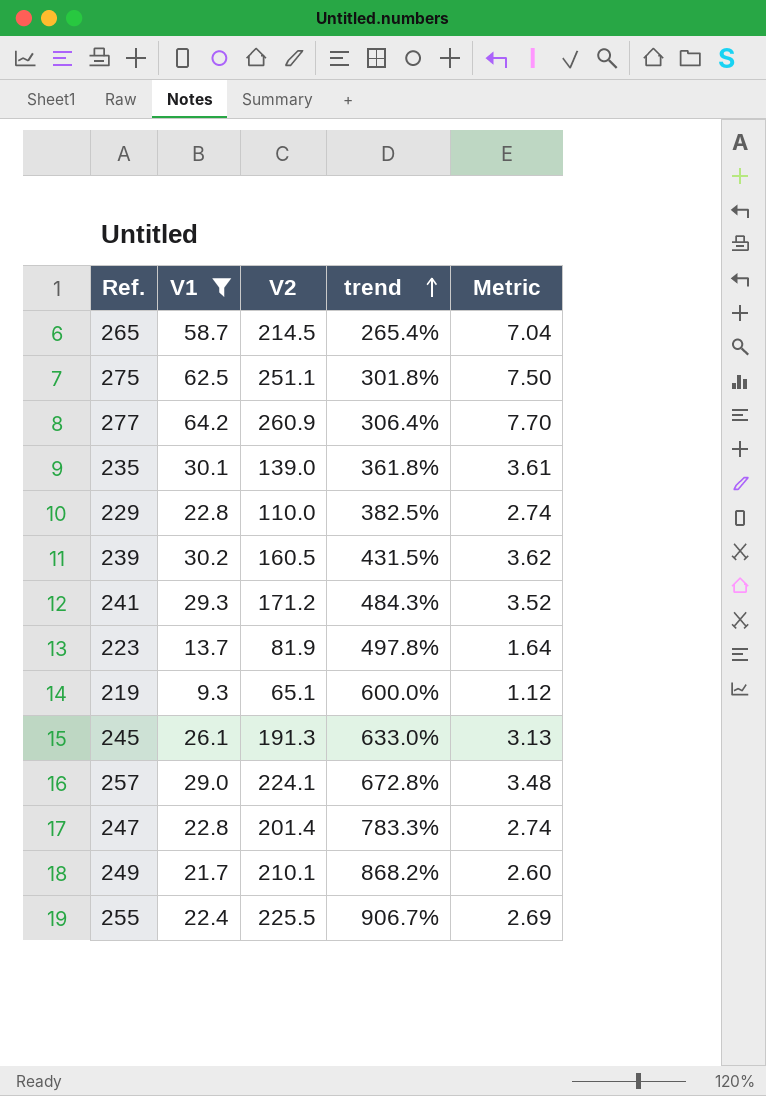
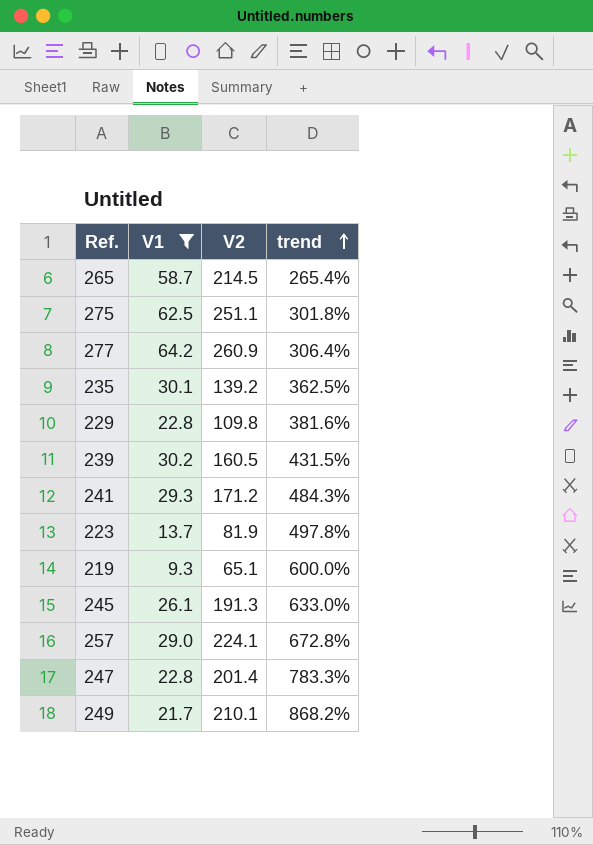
column Metric | formula: [V1] * 0.12 -> none
row 255: 22.4 | 225.5 | 906.7% | 2.69 -> none
235 | V2: 139.0 -> 139.2
235 | trend: 361.8% -> 362.5%
229 | V2: 110.0 -> 109.8
229 | trend: 382.5% -> 381.6%

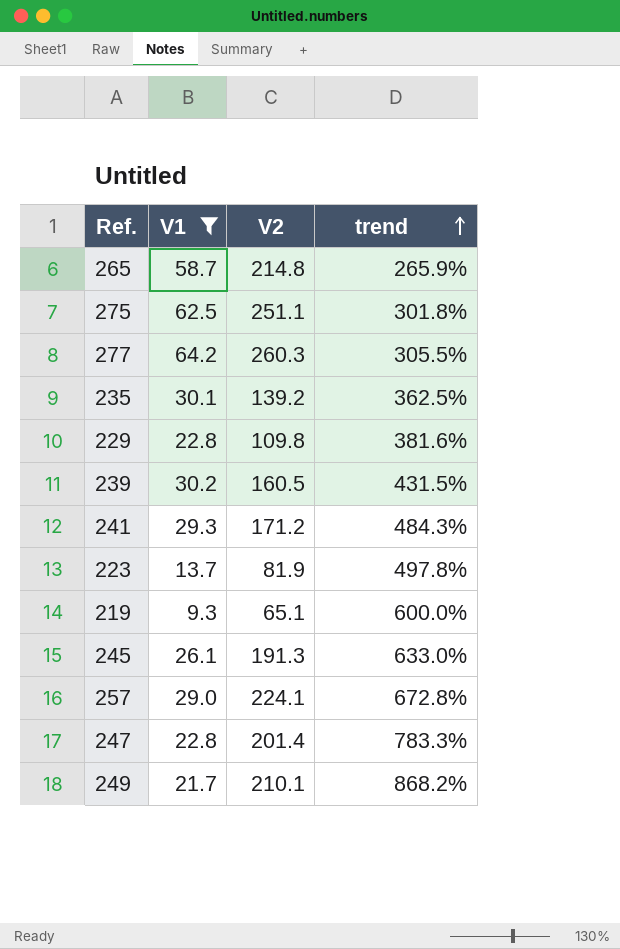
265 | V2: 214.5 -> 214.8
265 | trend: 265.4% -> 265.9%
277 | V2: 260.9 -> 260.3
277 | trend: 306.4% -> 305.5%

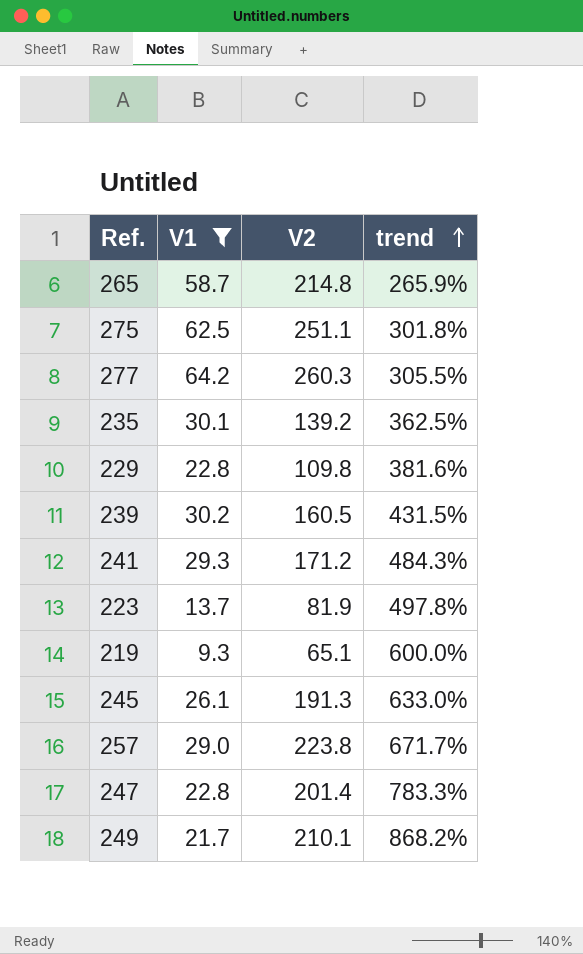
257 | V2: 224.1 -> 223.8
257 | trend: 672.8% -> 671.7%

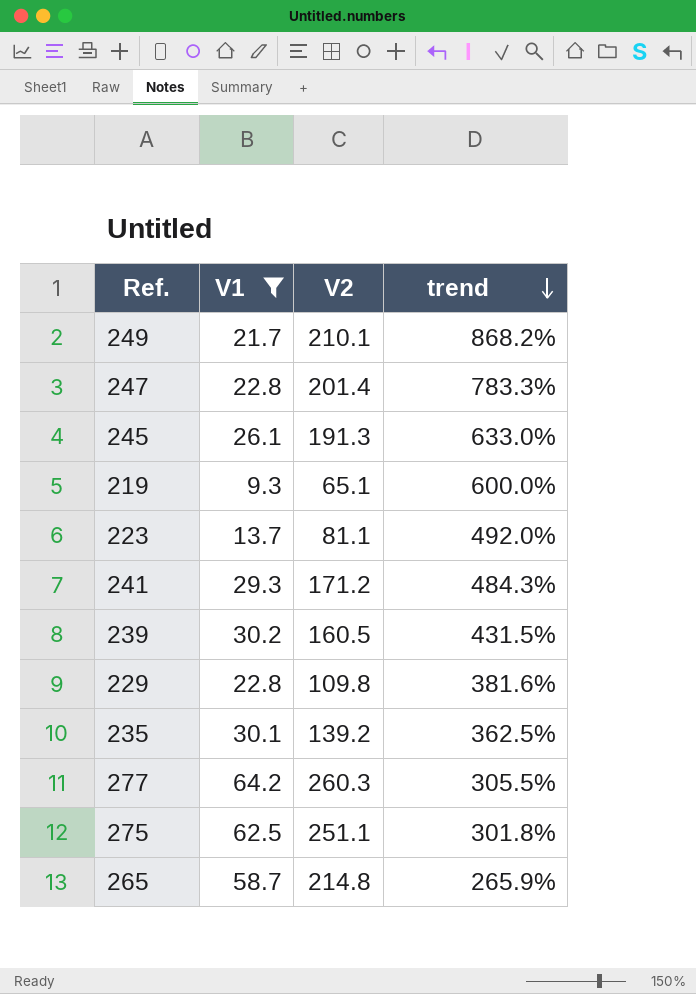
row order: trend ascending -> trend descending
row 257: 29.0 | 223.8 | 671.7% -> none
223 | V2: 81.9 -> 81.1
223 | trend: 497.8% -> 492.0%

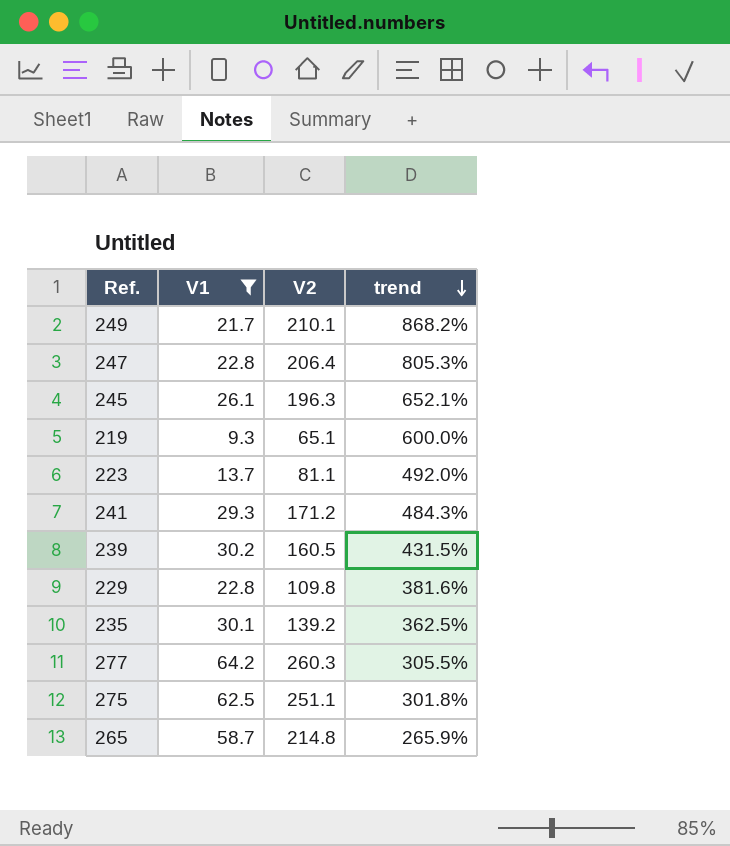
247 | V2: 201.4 -> 206.4
247 | trend: 783.3% -> 805.3%
245 | V2: 191.3 -> 196.3
245 | trend: 633.0% -> 652.1%

